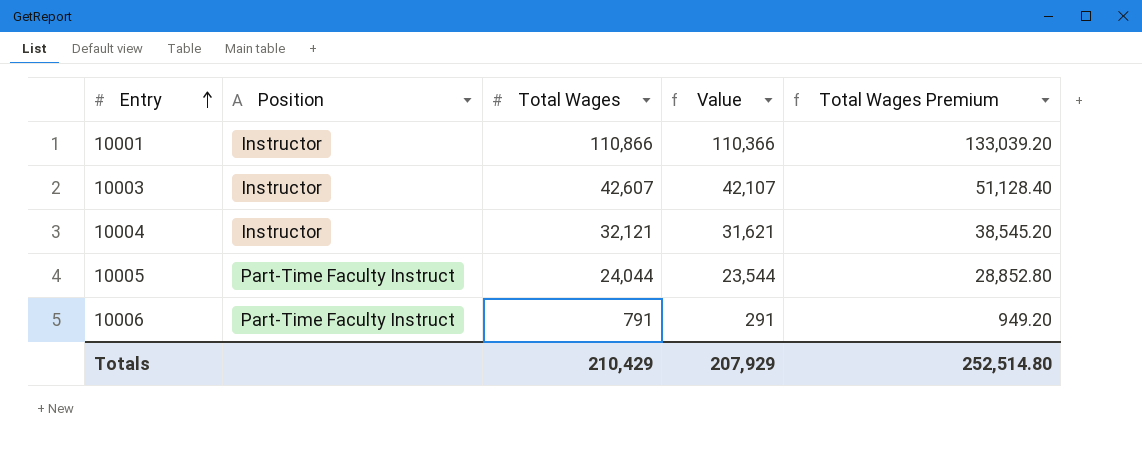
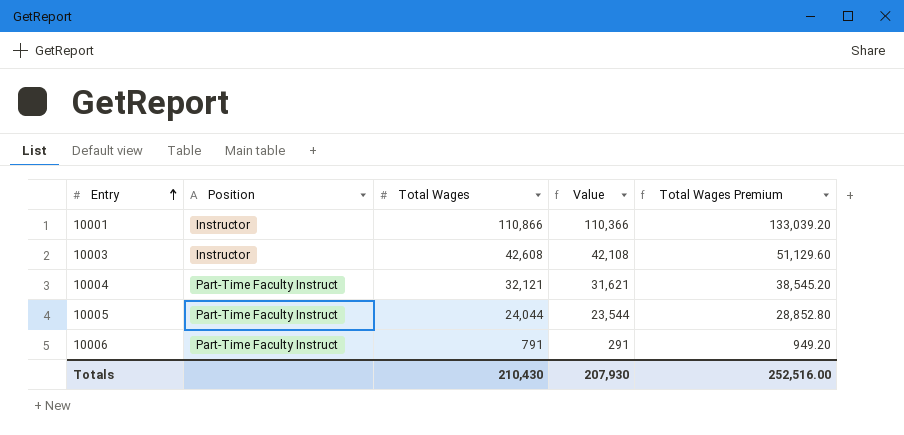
10003 | Total Wages: 42,607 -> 42,608
10003 | Value: 42,107 -> 42,108
10003 | Total Wages Premium: 51,128.40 -> 51,129.60
10004 | Position: Instructor -> Part-Time Faculty Instruct
Totals | Total Wages: 210,429 -> 210,430
Totals | Value: 207,929 -> 207,930
Totals | Total Wages Premium: 252,514.80 -> 252,516.00

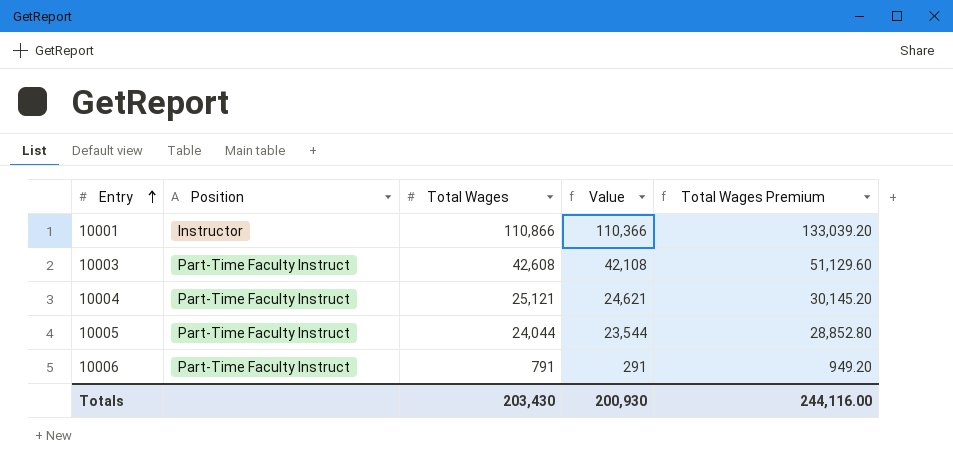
10003 | Position: Instructor -> Part-Time Faculty Instruct
10004 | Total Wages: 32,121 -> 25,121
10004 | Value: 31,621 -> 24,621
10004 | Total Wages Premium: 38,545.20 -> 30,145.20
Totals | Total Wages: 210,430 -> 203,430
Totals | Value: 207,930 -> 200,930
Totals | Total Wages Premium: 252,516.00 -> 244,116.00

